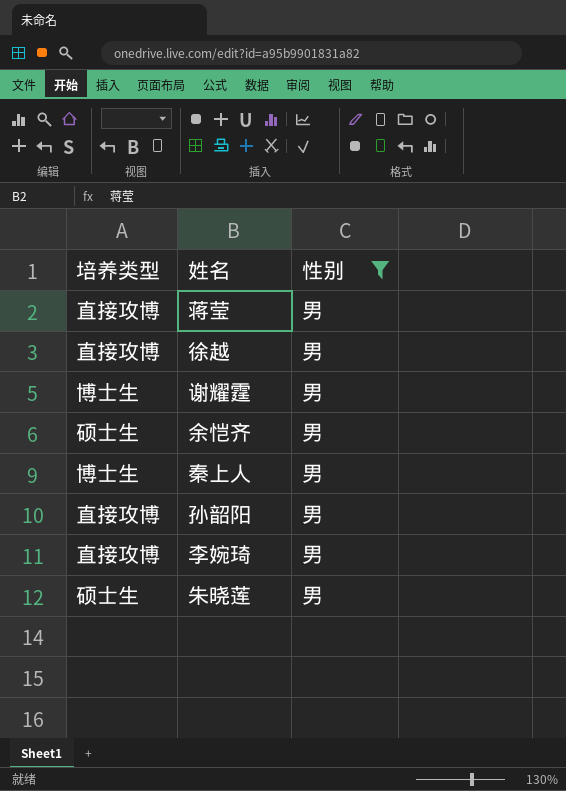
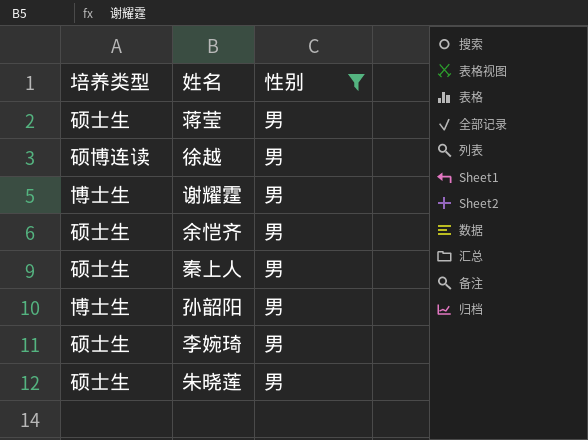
蒋莹 | 培养类型: 直接攻博 -> 硕士生
徐越 | 培养类型: 直接攻博 -> 硕博连读
秦上人 | 培养类型: 博士生 -> 硕士生
孙韶阳 | 培养类型: 直接攻博 -> 博士生
李婉琦 | 培养类型: 直接攻博 -> 硕士生

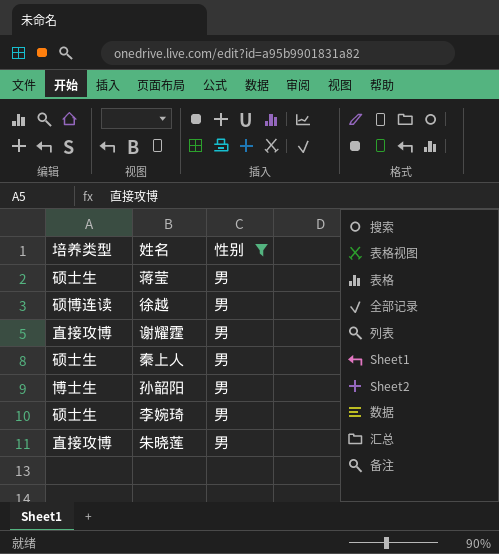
row 余恺齐: 硕士生 | 男 -> none
谢耀霆 | 培养类型: 博士生 -> 直接攻博
朱晓莲 | 培养类型: 硕士生 -> 直接攻博

